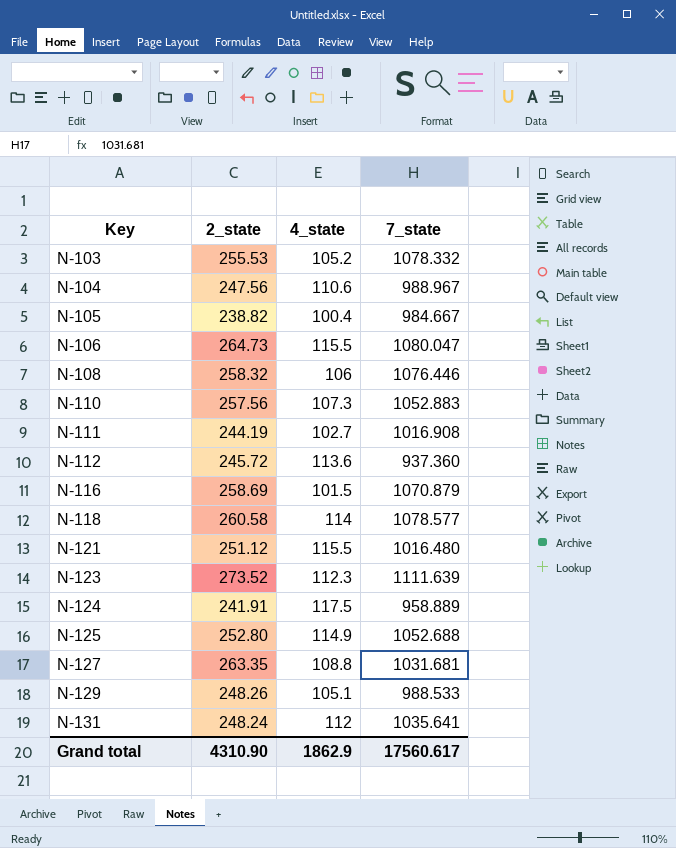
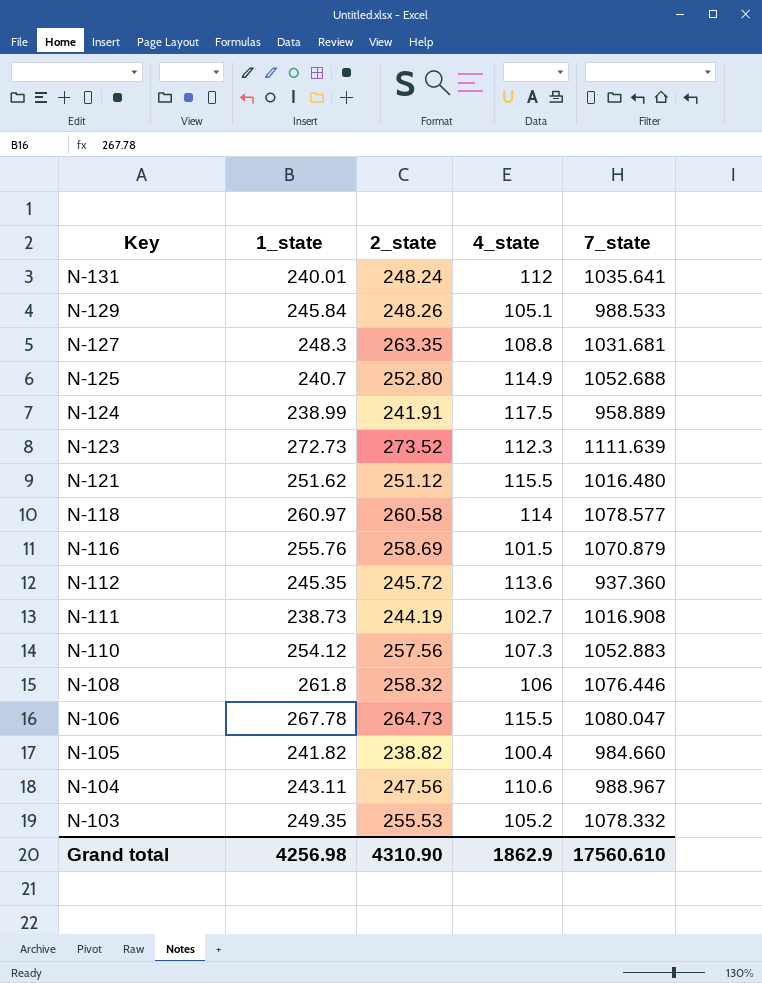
row order: Key ascending -> Key descending
column 1_state | position: none -> 2
N-105 | 7_state: 984.667 -> 984.660
Grand total | 7_state: 17560.617 -> 17560.610

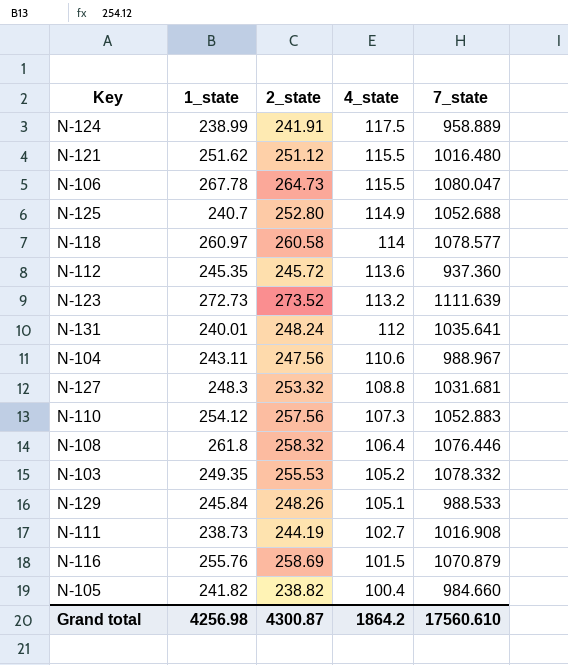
row order: Key descending -> 4_state descending
N-123 | 4_state: 112.3 -> 113.2
N-127 | 2_state: 263.35 -> 253.32
N-108 | 4_state: 106 -> 106.4
Grand total | 2_state: 4310.90 -> 4300.87
Grand total | 4_state: 1862.9 -> 1864.2

